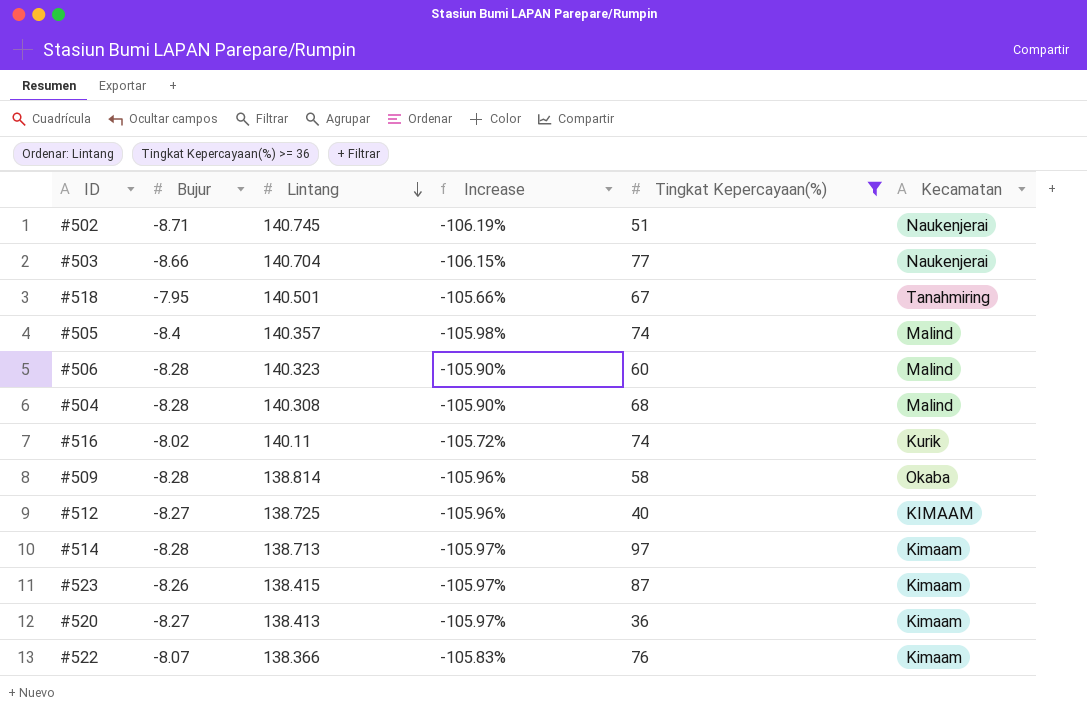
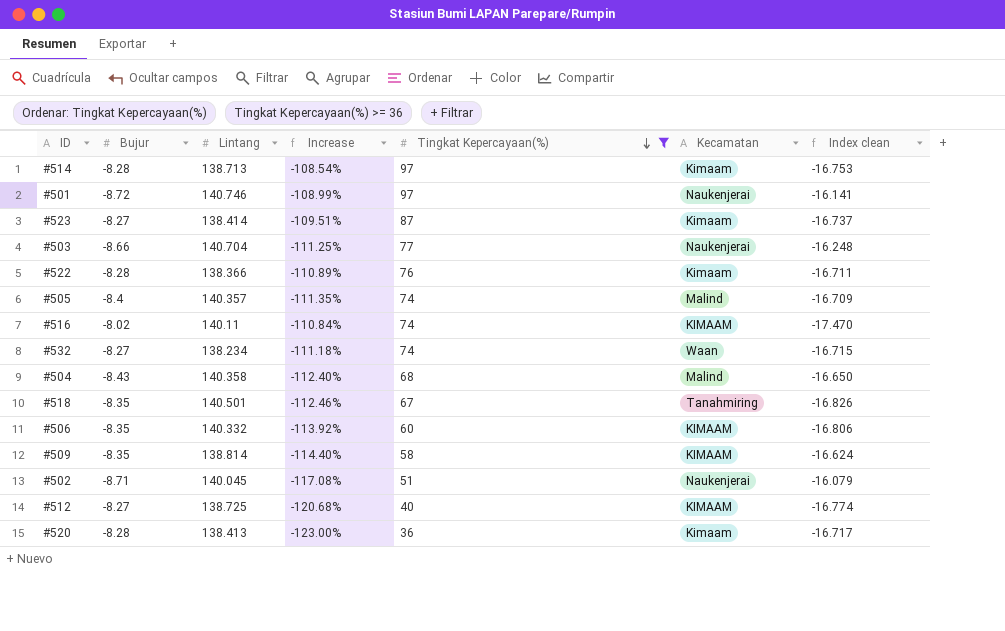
row order: Lintang descending -> Tingkat Kepercayaan(%) descending
column Increase | formula: ([Bujur] - [Lintang]) / [Lintang] -> ([Bujur] - [Tingkat Kepercayaan(%)]) / [Tingkat Kepercayaan(%)]
column Index clean | formula: none -> [Lintang] / [Bujur]
row #501: none -> -8.72 | 140.746 | -108.99% | 97 | Naukenjerai | -16.141
#523 | Bujur: -8.26 -> -8.27
#523 | Lintang: 138.415 -> 138.414
#522 | Bujur: -8.07 -> -8.28
#516 | Kecamatan: Kurik -> KIMAAM
row #532: none -> -8.27 | 138.234 | -111.18% | 74 | Waan | -16.715
#504 | Bujur: -8.28 -> -8.43
#504 | Lintang: 140.308 -> 140.358
#518 | Bujur: -7.95 -> -8.35
#506 | Bujur: -8.28 -> -8.35
#506 | Lintang: 140.323 -> 140.332
#506 | Kecamatan: Malind -> KIMAAM
#509 | Bujur: -8.28 -> -8.35
#509 | Kecamatan: Okaba -> KIMAAM
#502 | Lintang: 140.745 -> 140.045
#520 | Bujur: -8.27 -> -8.28

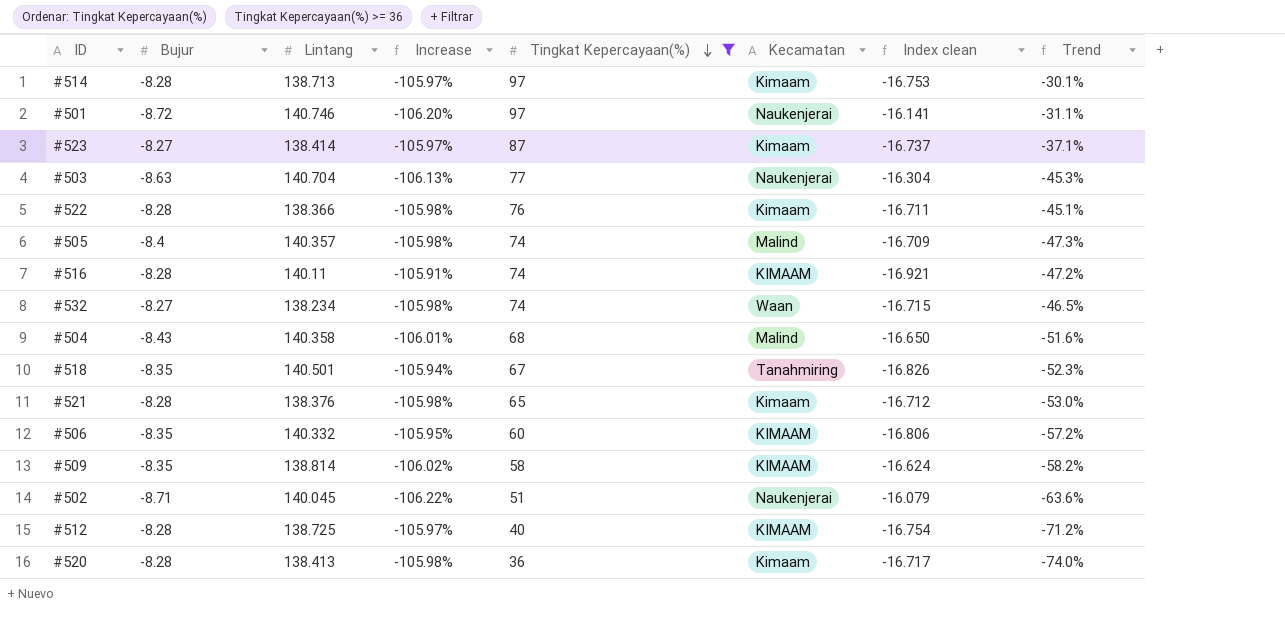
column Increase | formula: ([Bujur] - [Tingkat Kepercayaan(%)]) / [Tingkat Kepercayaan(%)] -> ([Bujur] - [Lintang]) / [Lintang]
column Trend | formula: none -> ([Tingkat Kepercayaan(%)] - [Lintang]) / [Lintang]
#503 | Bujur: -8.66 -> -8.63
#503 | Index clean: -16.248 -> -16.304
#516 | Bujur: -8.02 -> -8.28
#516 | Index clean: -17.470 -> -16.921
row #521: none -> -8.28 | 138.376 | -105.98% | 65 | Kimaam | -16.712 | -53.0%
#512 | Bujur: -8.27 -> -8.28
#512 | Index clean: -16.774 -> -16.754

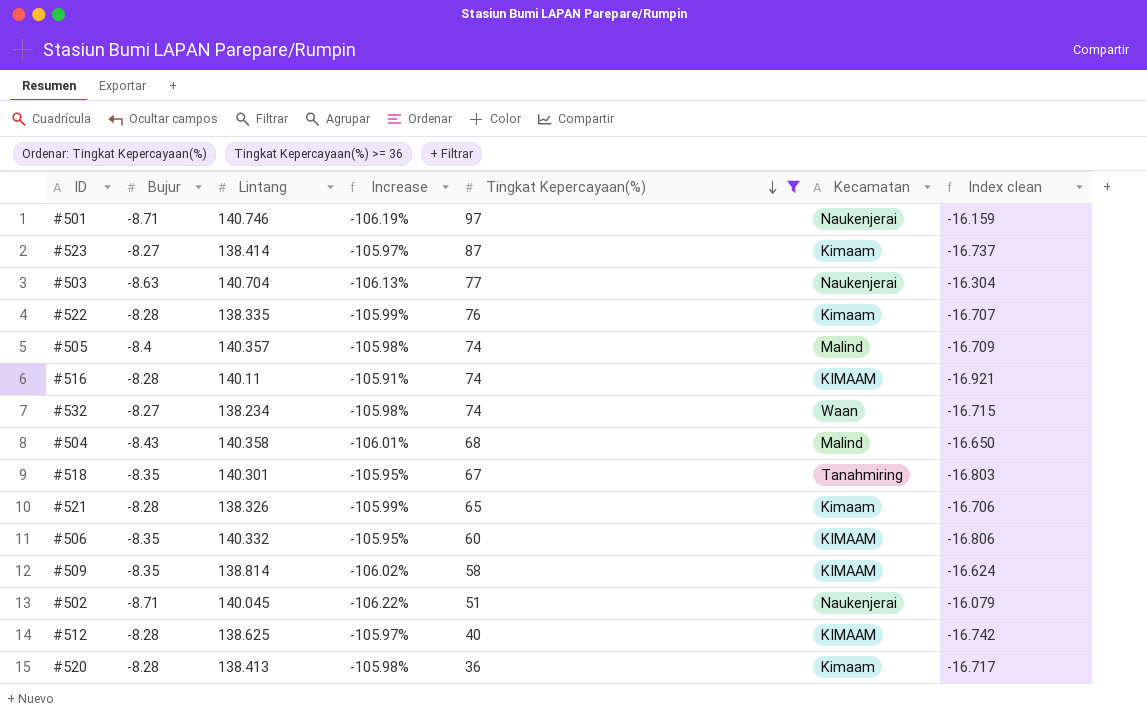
column Trend | formula: ([Tingkat Kepercayaan(%)] - [Lintang]) / [Lintang] -> none
row #514: -8.28 | 138.713 | -105.97% | 97 | Kimaam | -16.753 | -30.1% -> none
#501 | Bujur: -8.72 -> -8.71
#501 | Increase: -106.20% -> -106.19%
#501 | Index clean: -16.141 -> -16.159
#522 | Lintang: 138.366 -> 138.335
#522 | Increase: -105.98% -> -105.99%
#522 | Index clean: -16.711 -> -16.707
#518 | Lintang: 140.501 -> 140.301
#518 | Increase: -105.94% -> -105.95%
#518 | Index clean: -16.826 -> -16.803
#521 | Lintang: 138.376 -> 138.326
#521 | Increase: -105.98% -> -105.99%
#521 | Index clean: -16.712 -> -16.706
#512 | Lintang: 138.725 -> 138.625
#512 | Index clean: -16.754 -> -16.742

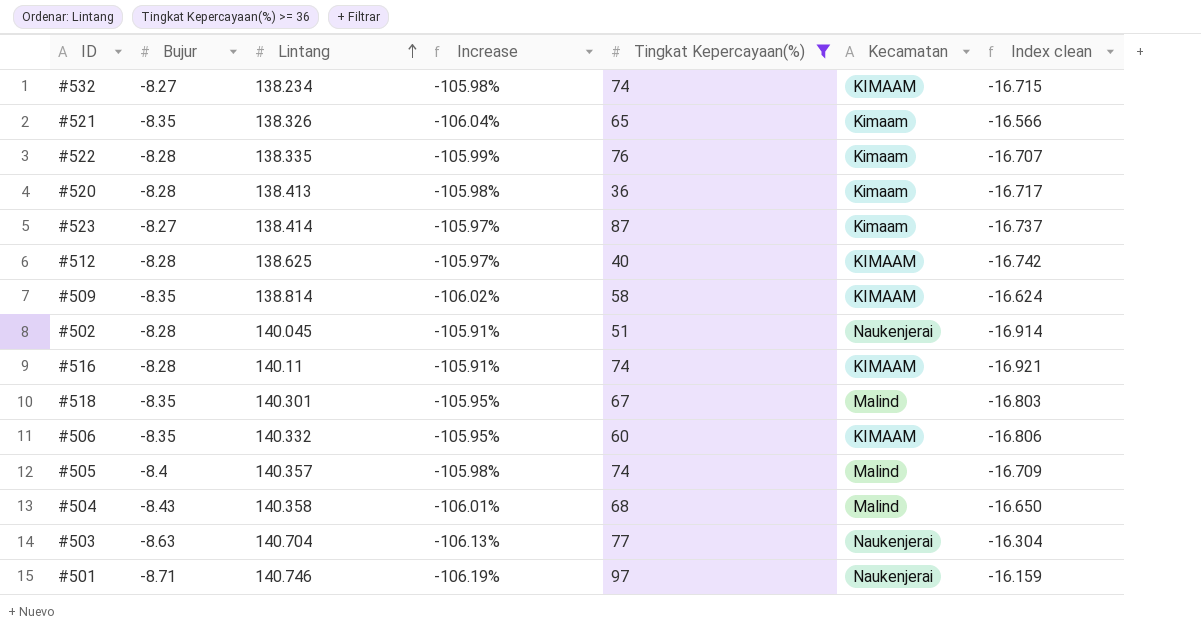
row order: Tingkat Kepercayaan(%) descending -> Lintang ascending
#532 | Kecamatan: Waan -> KIMAAM
#521 | Bujur: -8.28 -> -8.35
#521 | Increase: -105.99% -> -106.04%
#521 | Index clean: -16.706 -> -16.566
#502 | Bujur: -8.71 -> -8.28
#502 | Increase: -106.22% -> -105.91%
#502 | Index clean: -16.079 -> -16.914
#518 | Kecamatan: Tanahmiring -> Malind

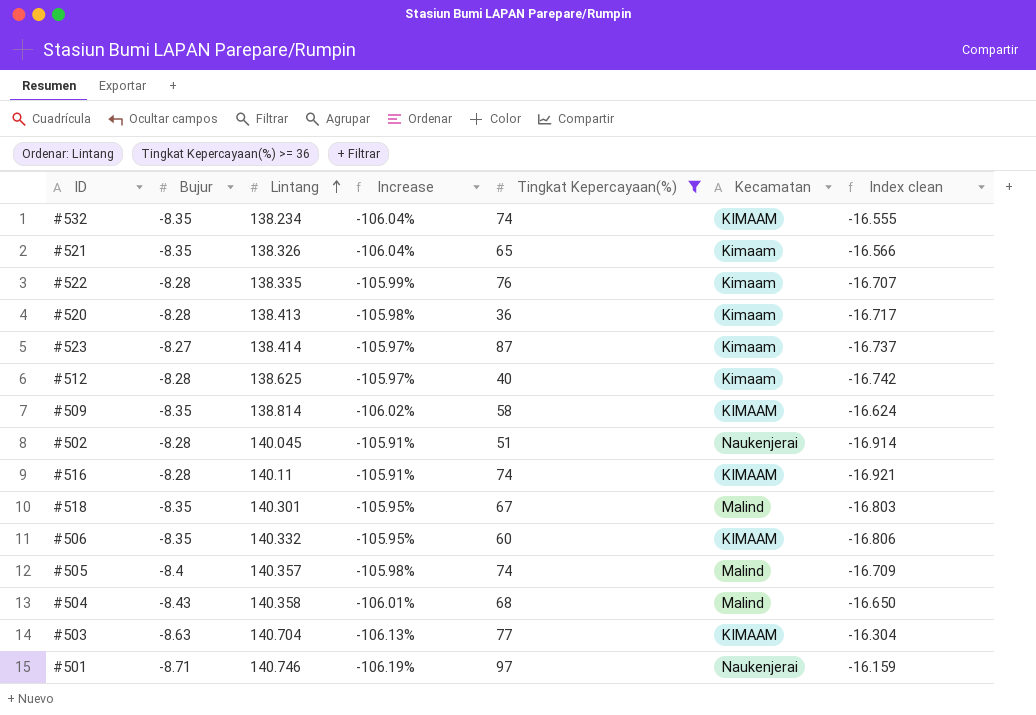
#532 | Bujur: -8.27 -> -8.35
#532 | Increase: -105.98% -> -106.04%
#532 | Index clean: -16.715 -> -16.555
#512 | Kecamatan: KIMAAM -> Kimaam
#503 | Kecamatan: Naukenjerai -> KIMAAM

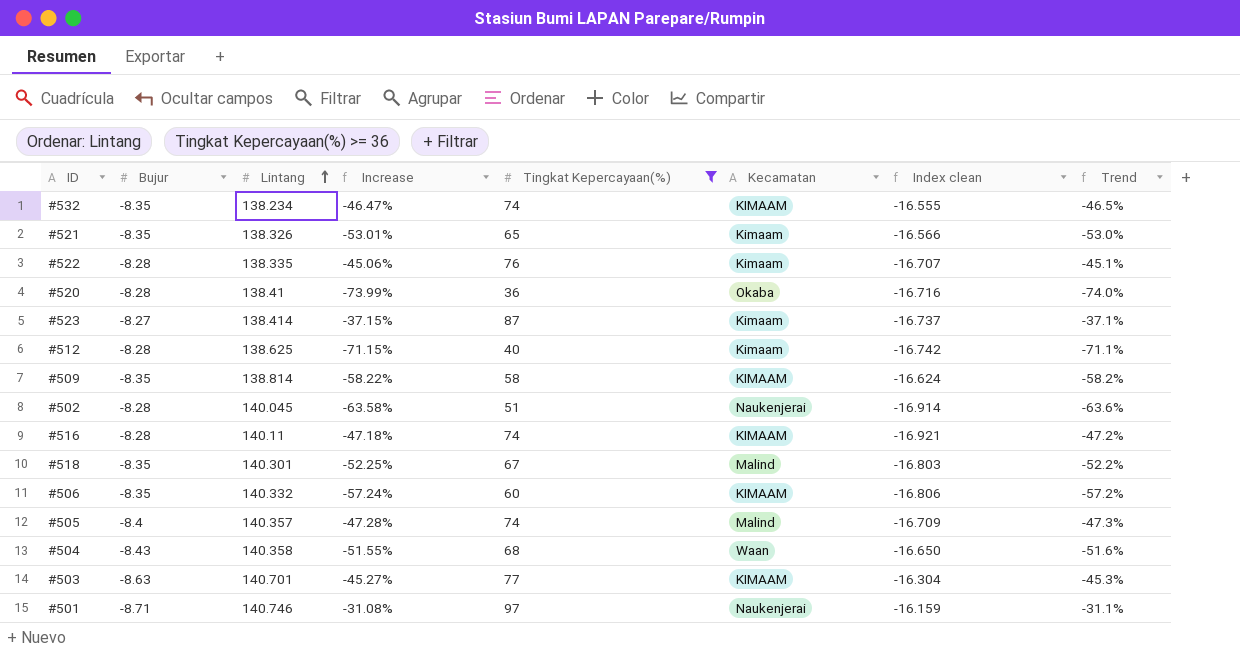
column Increase | formula: ([Bujur] - [Lintang]) / [Lintang] -> ([Tingkat Kepercayaan(%)] - [Lintang]) / [Lintang]
column Trend | formula: none -> ([Tingkat Kepercayaan(%)] - [Lintang]) / [Lintang]
#520 | Lintang: 138.413 -> 138.41
#520 | Kecamatan: Kimaam -> Okaba
#520 | Index clean: -16.717 -> -16.716
#504 | Kecamatan: Malind -> Waan
#503 | Lintang: 140.704 -> 140.701

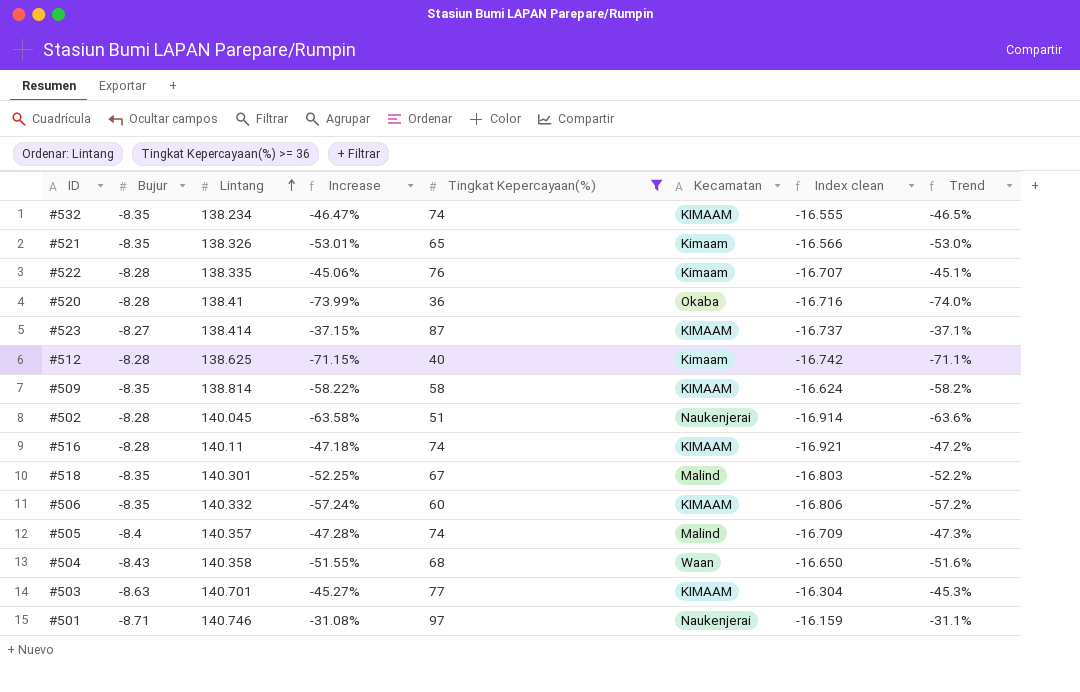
#523 | Kecamatan: Kimaam -> KIMAAM

